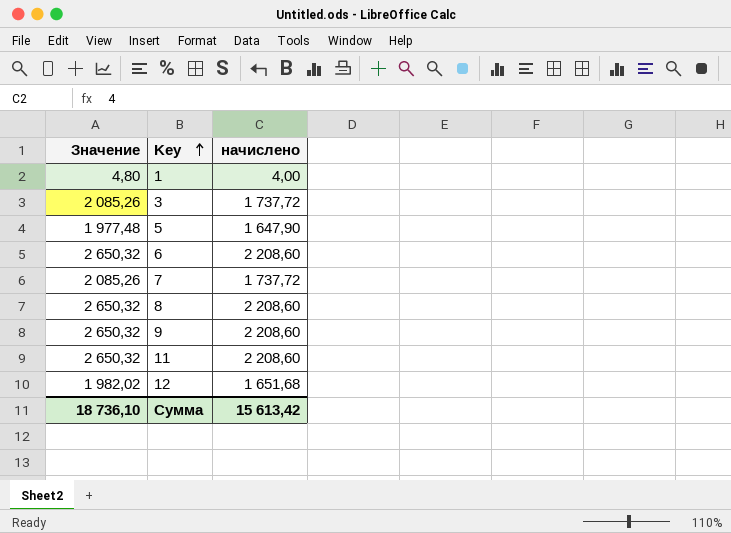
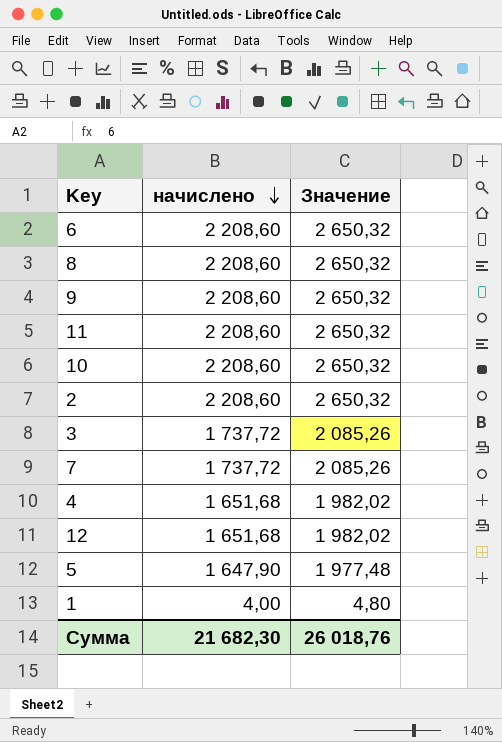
row order: Key ascending -> начислено descending
column Значение | position: 1 -> 3
row 10: none -> 2 208,60 | 2 650,32
row 2: none -> 2 208,60 | 2 650,32
row 4: none -> 1 651,68 | 1 982,02
Сумма | начислено: 15 613,42 -> 21 682,30
Сумма | Значение: 18 736,10 -> 26 018,76

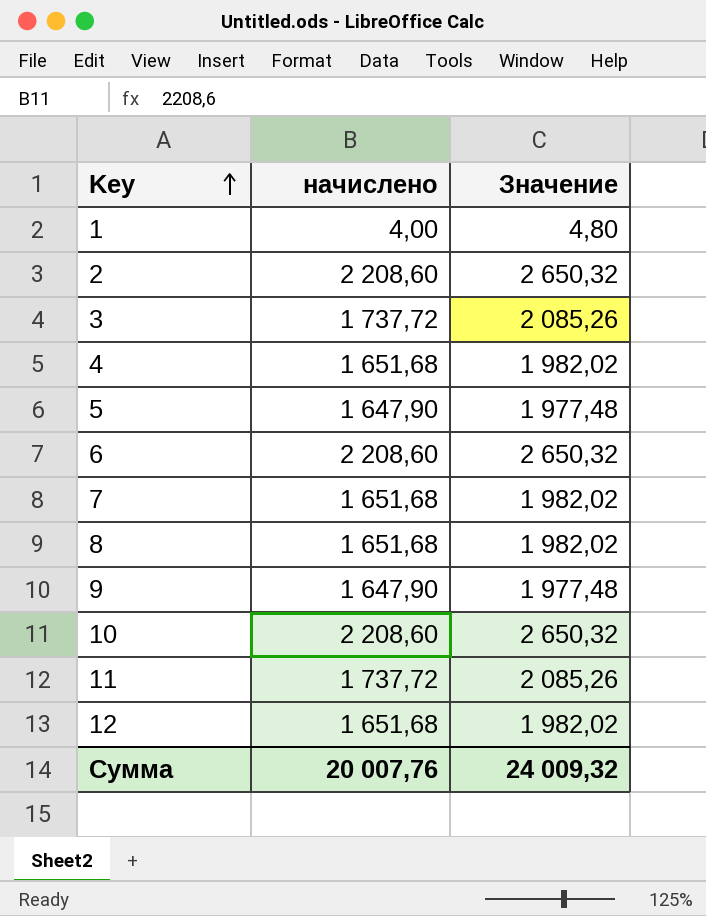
row order: начислено descending -> Key ascending
7 | начислено: 1 737,72 -> 1 651,68
7 | Значение: 2 085,26 -> 1 982,02
8 | начислено: 2 208,60 -> 1 651,68
8 | Значение: 2 650,32 -> 1 982,02
9 | начислено: 2 208,60 -> 1 647,90
9 | Значение: 2 650,32 -> 1 977,48
11 | начислено: 2 208,60 -> 1 737,72
11 | Значение: 2 650,32 -> 2 085,26
Сумма | начислено: 21 682,30 -> 20 007,76
Сумма | Значение: 26 018,76 -> 24 009,32

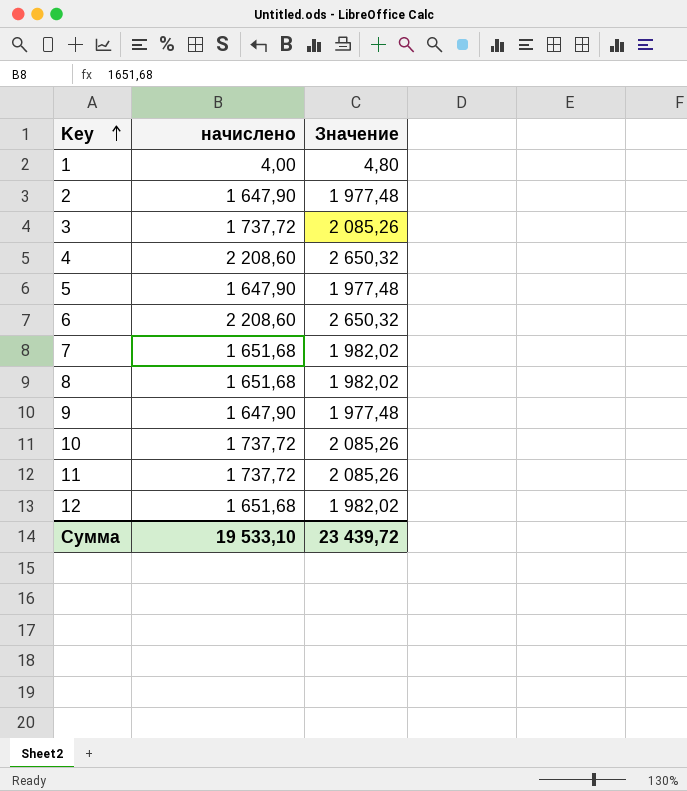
2 | начислено: 2 208,60 -> 1 647,90
2 | Значение: 2 650,32 -> 1 977,48
4 | начислено: 1 651,68 -> 2 208,60
4 | Значение: 1 982,02 -> 2 650,32
10 | начислено: 2 208,60 -> 1 737,72
10 | Значение: 2 650,32 -> 2 085,26
Сумма | начислено: 20 007,76 -> 19 533,10
Сумма | Значение: 24 009,32 -> 23 439,72

